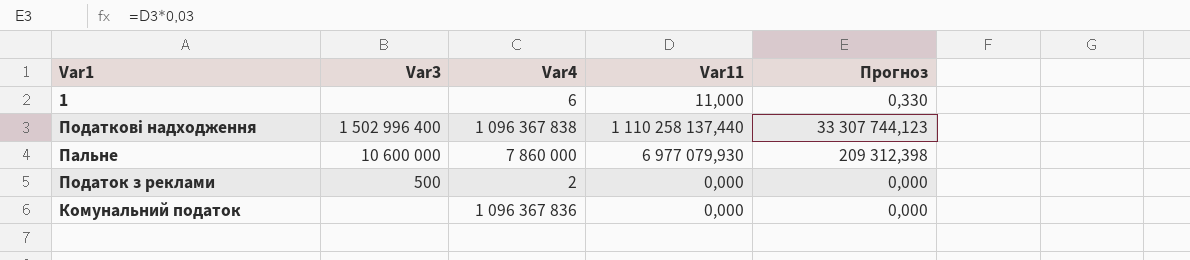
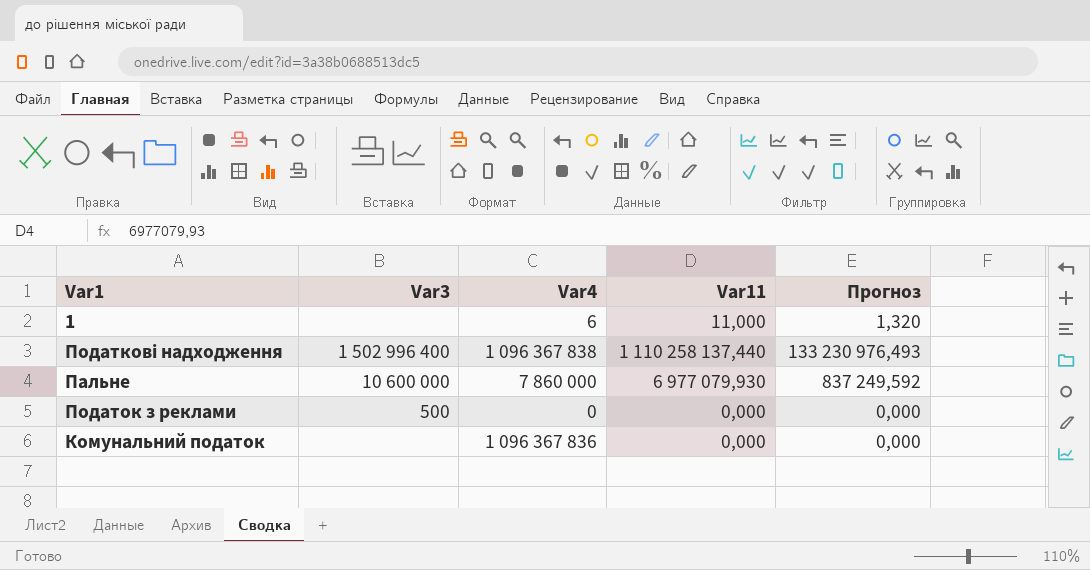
column Прогноз | formula: [Var11] * 0,03 -> [Var11] * 0,12
Податок з реклами | Var4: 2 -> 0

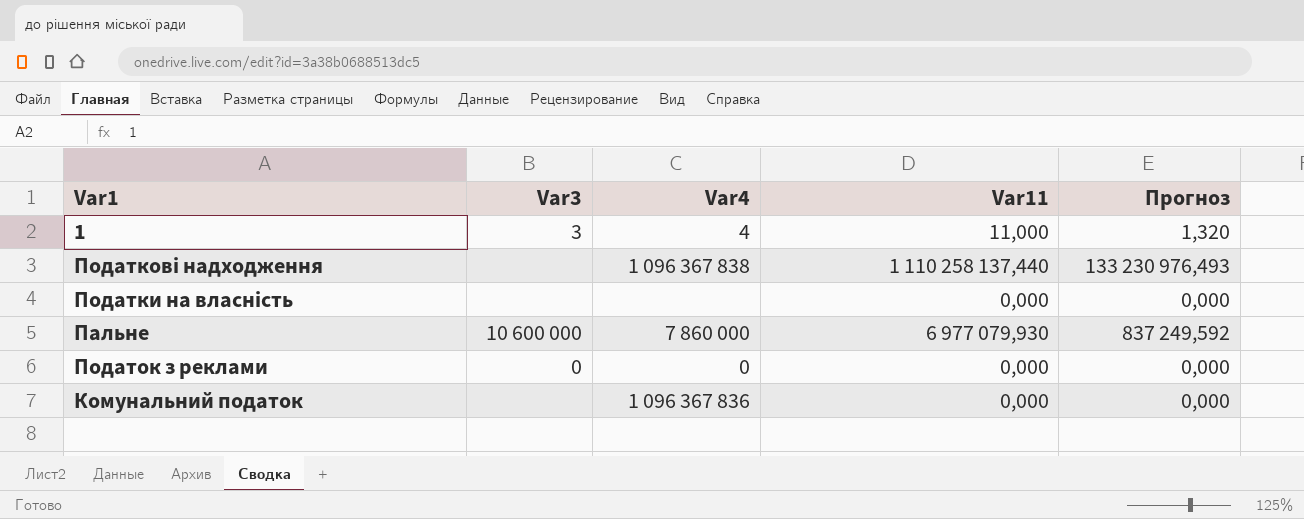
1 | Var3: none -> 3
1 | Var4: 6 -> 4
Податкові надходження | Var3: 1 502 996 400 -> none
row Податки на власність: none -> none | none | 0,000 | 0,000
Податок з реклами | Var3: 500 -> 0

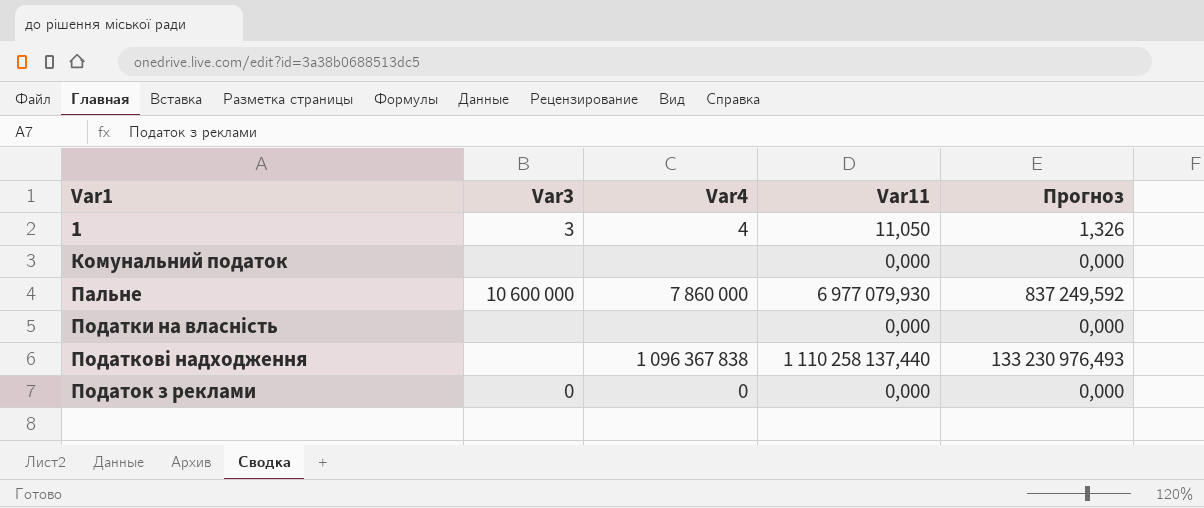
row order: none -> Var1 ascending
1 | Var11: 11,000 -> 11,050
1 | Прогноз: 1,320 -> 1,326
Комунальний податок | Var4: 1 096 367 836 -> none

